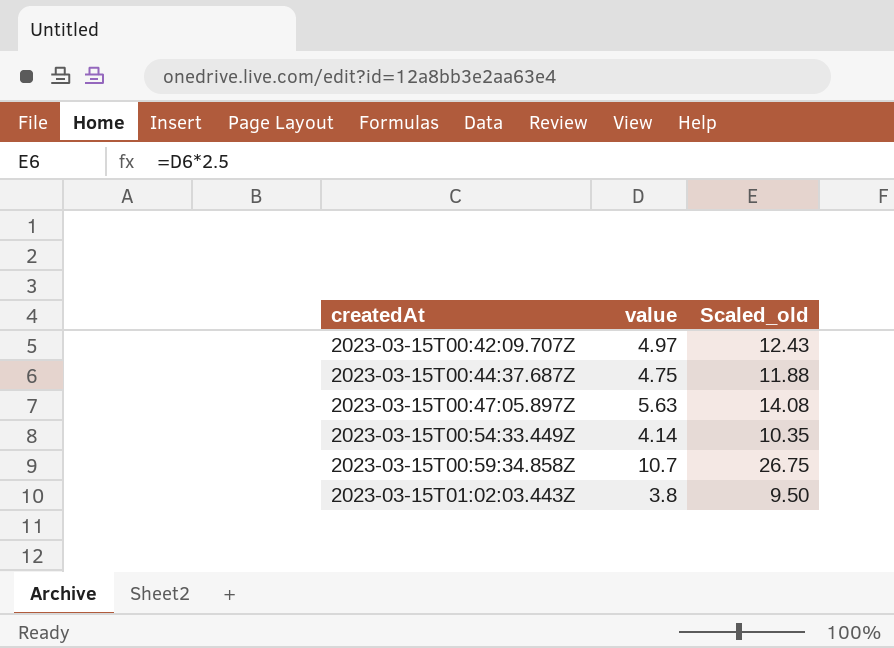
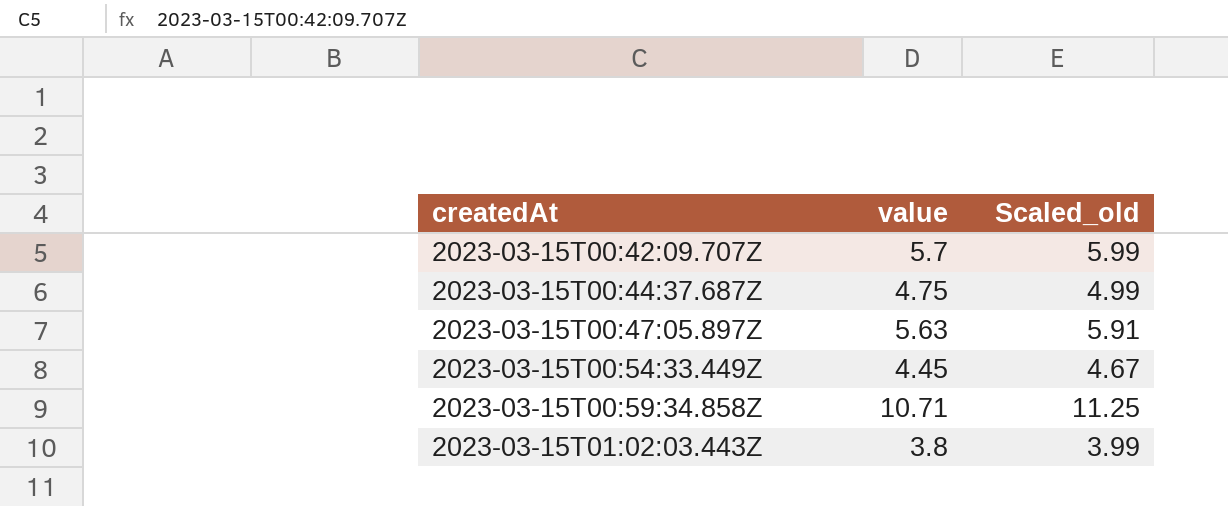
column Scaled_old | formula: [value] * 2.5 -> [value] * 1.05
2023-03-15T00:42:09.707Z | value: 4.97 -> 5.7
2023-03-15T00:54:33.449Z | value: 4.14 -> 4.45
2023-03-15T00:59:34.858Z | value: 10.7 -> 10.71

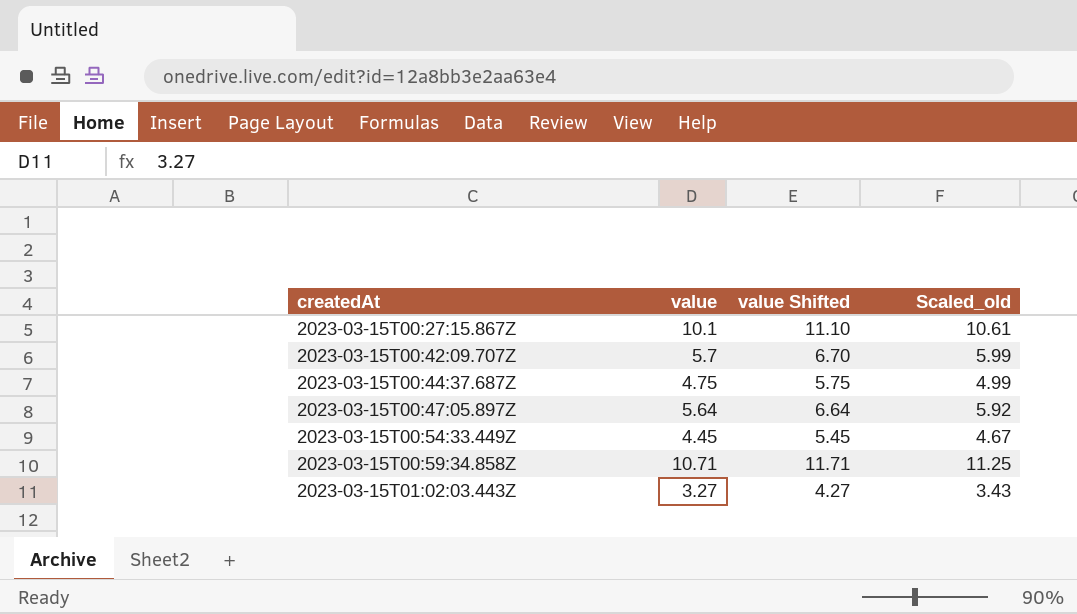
column value Shifted | formula: none -> [value] + 1
row 2023-03-15T00:27:15.867Z: none -> 10.1 | 11.10 | 10.61
2023-03-15T00:47:05.897Z | value: 5.63 -> 5.64
2023-03-15T00:47:05.897Z | Scaled_old: 5.91 -> 5.92
2023-03-15T01:02:03.443Z | value: 3.8 -> 3.27
2023-03-15T01:02:03.443Z | Scaled_old: 3.99 -> 3.43

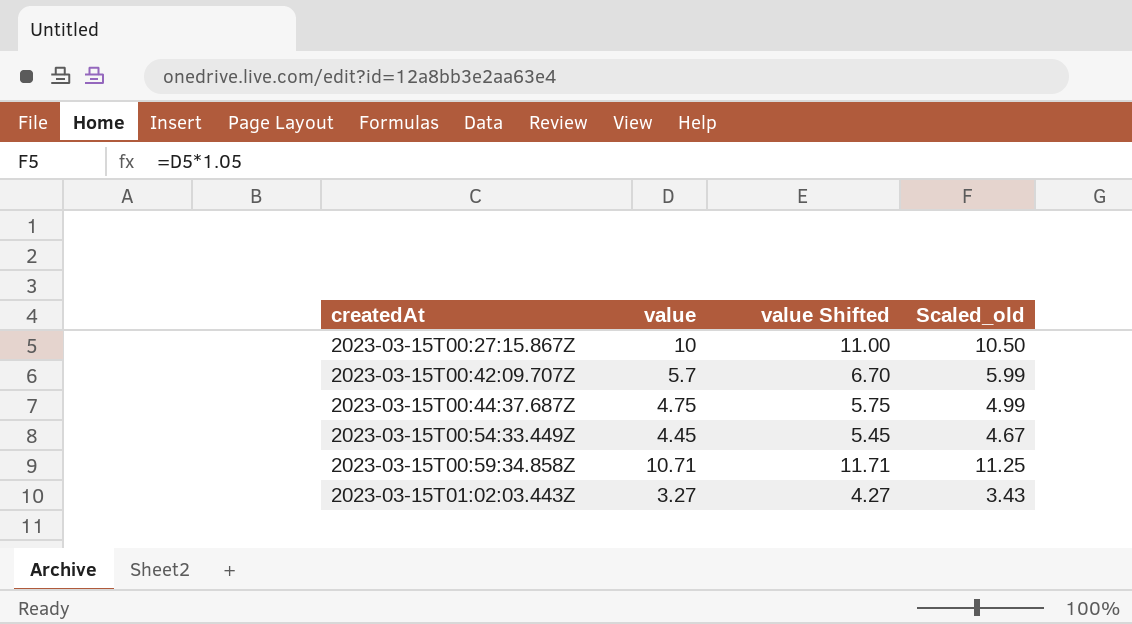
row 2023-03-15T00:47:05.897Z: 5.64 | 6.64 | 5.92 -> none
2023-03-15T00:27:15.867Z | value: 10.1 -> 10
2023-03-15T00:27:15.867Z | value Shifted: 11.10 -> 11.00
2023-03-15T00:27:15.867Z | Scaled_old: 10.61 -> 10.50

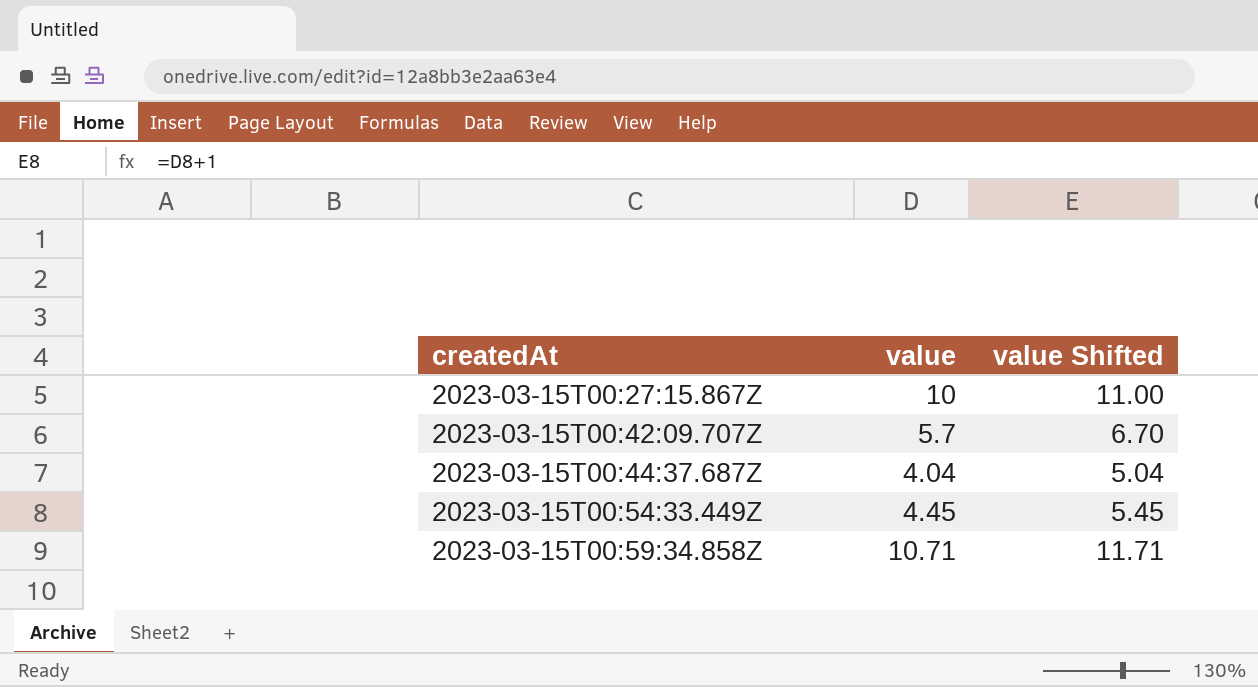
column Scaled_old | formula: [value] * 1.05 -> none
row 2023-03-15T01:02:03.443Z: 3.27 | 4.27 | 3.43 -> none
2023-03-15T00:44:37.687Z | value: 4.75 -> 4.04
2023-03-15T00:44:37.687Z | value Shifted: 5.75 -> 5.04

